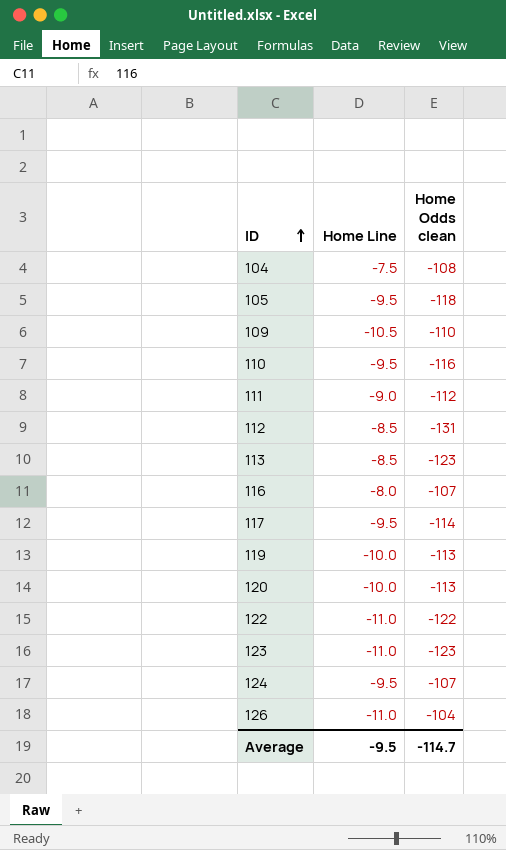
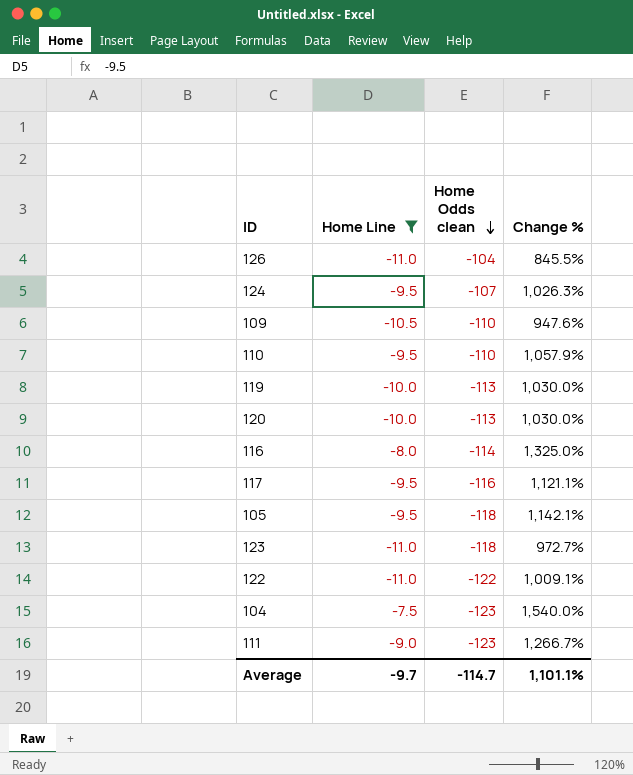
filter: none -> Home Line != -8.5
row order: ID ascending -> Home Odds clean descending
column Change % | formula: none -> ([Home Odds clean] - [Home Line]) / [Home Line]
110 | Home Odds clean: -116 -> -110
116 | Home Odds clean: -107 -> -114
117 | Home Odds clean: -114 -> -116
123 | Home Odds clean: -123 -> -118
104 | Home Odds clean: -108 -> -123
111 | Home Odds clean: -112 -> -123
Average | Home Line: -9.5 -> -9.7

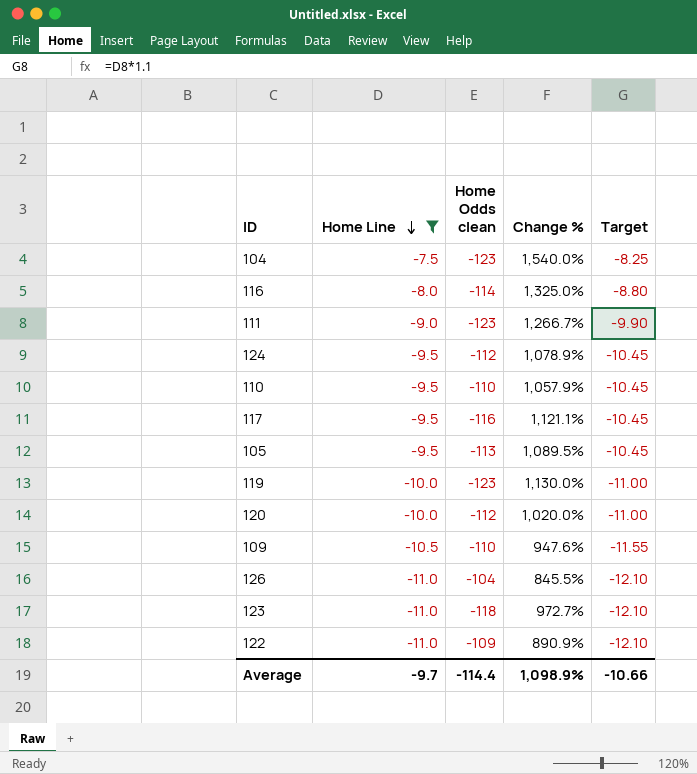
row order: Home Odds clean descending -> Home Line descending
column Target | formula: none -> [Home Line] * 1.1
124 | Home Odds clean: -107 -> -112
124 | Change %: 1,026.3% -> 1,078.9%
105 | Home Odds clean: -118 -> -113
105 | Change %: 1,142.1% -> 1,089.5%
119 | Home Odds clean: -113 -> -123
119 | Change %: 1,030.0% -> 1,130.0%
120 | Home Odds clean: -113 -> -112
120 | Change %: 1,030.0% -> 1,020.0%
122 | Home Odds clean: -122 -> -109
122 | Change %: 1,009.1% -> 890.9%
Average | Home Odds clean: -114.7 -> -114.4
Average | Change %: 1,101.1% -> 1,098.9%

